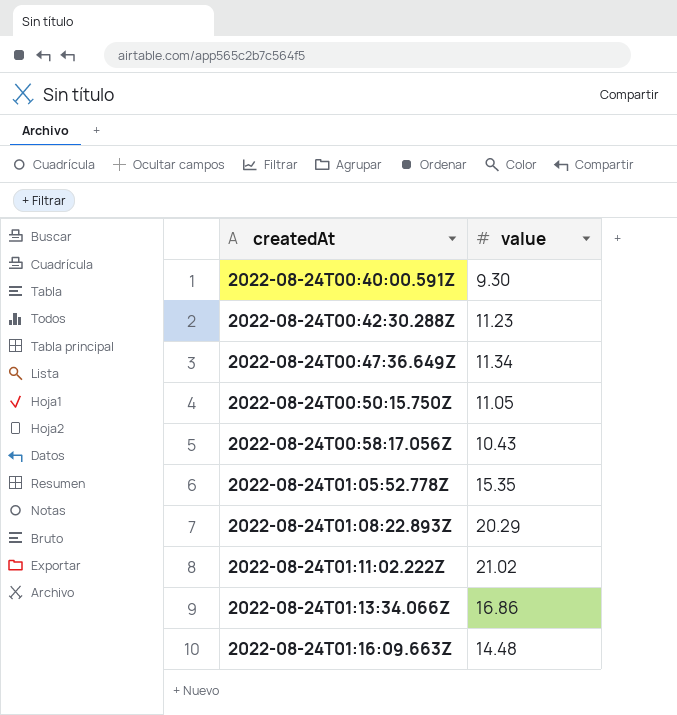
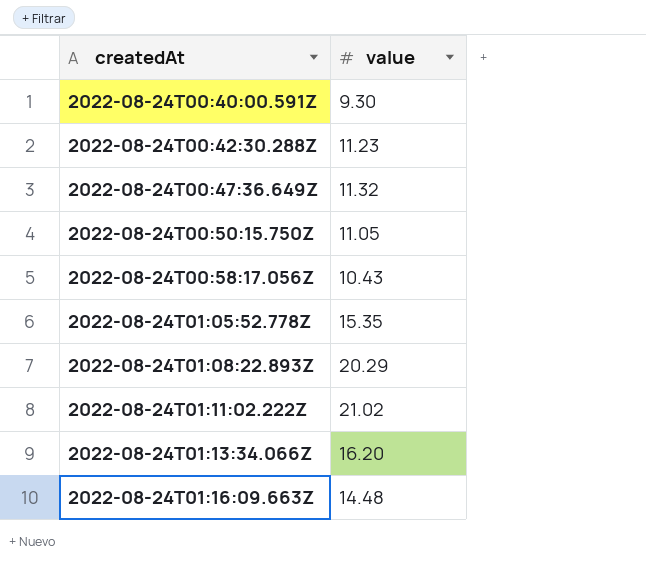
2022-08-24T00:47:36.649Z | value: 11.34 -> 11.32
2022-08-24T01:13:34.066Z | value: 16.86 -> 16.20

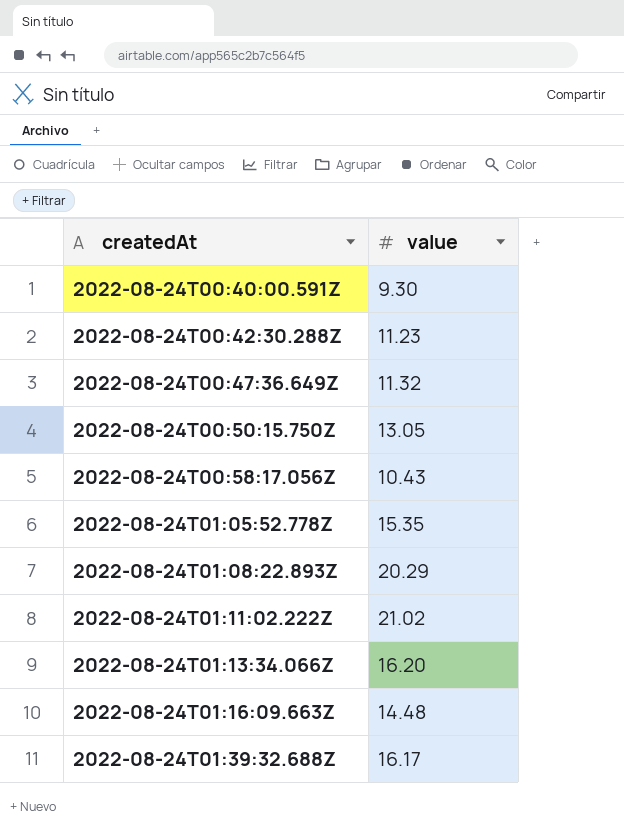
2022-08-24T00:50:15.750Z | value: 11.05 -> 13.05
row 2022-08-24T01:39:32.688Z: none -> 16.17

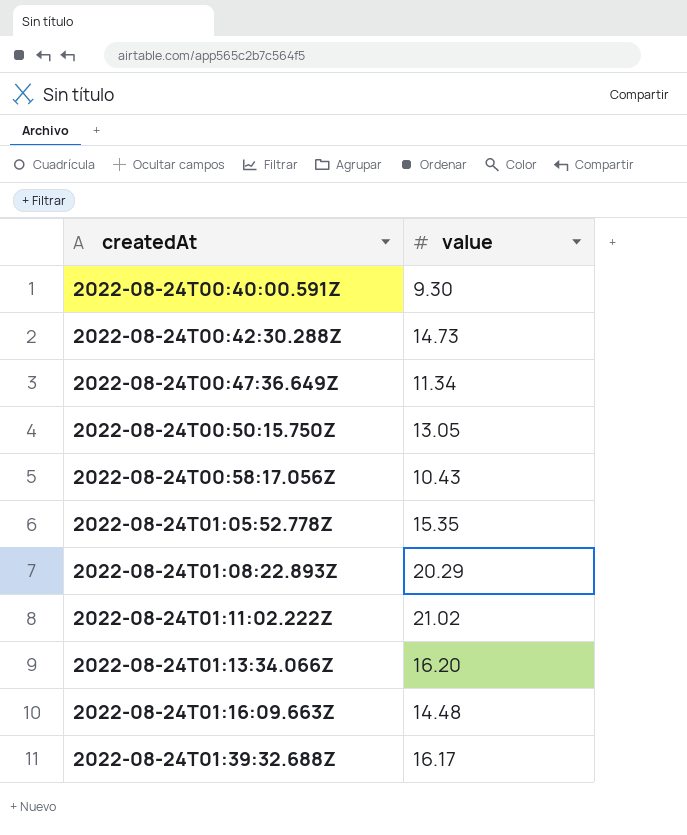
2022-08-24T00:42:30.288Z | value: 11.23 -> 14.73
2022-08-24T00:47:36.649Z | value: 11.32 -> 11.34

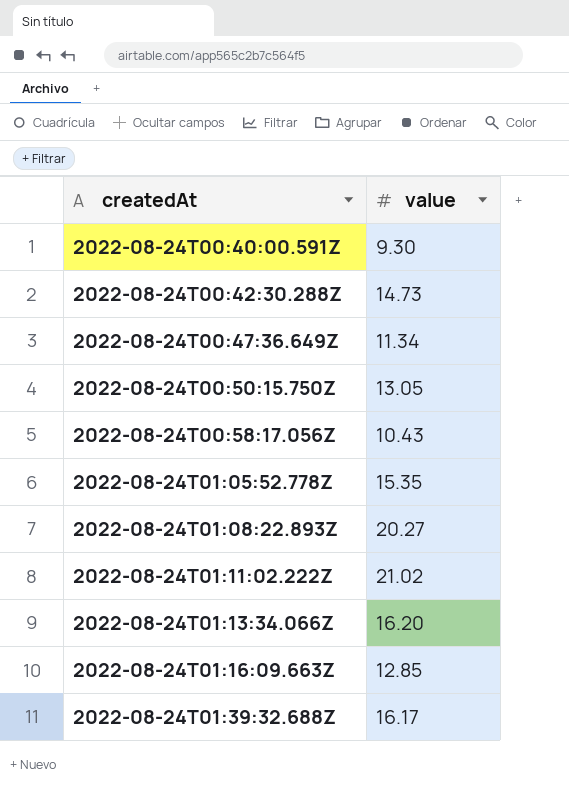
2022-08-24T01:08:22.893Z | value: 20.29 -> 20.27
2022-08-24T01:16:09.663Z | value: 14.48 -> 12.85

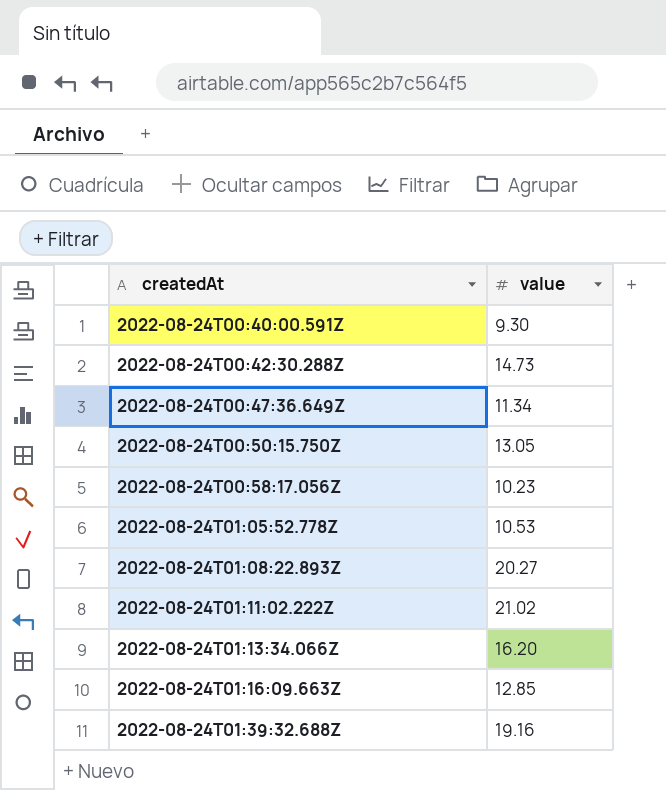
2022-08-24T00:58:17.056Z | value: 10.43 -> 10.23
2022-08-24T01:05:52.778Z | value: 15.35 -> 10.53
2022-08-24T01:39:32.688Z | value: 16.17 -> 19.16

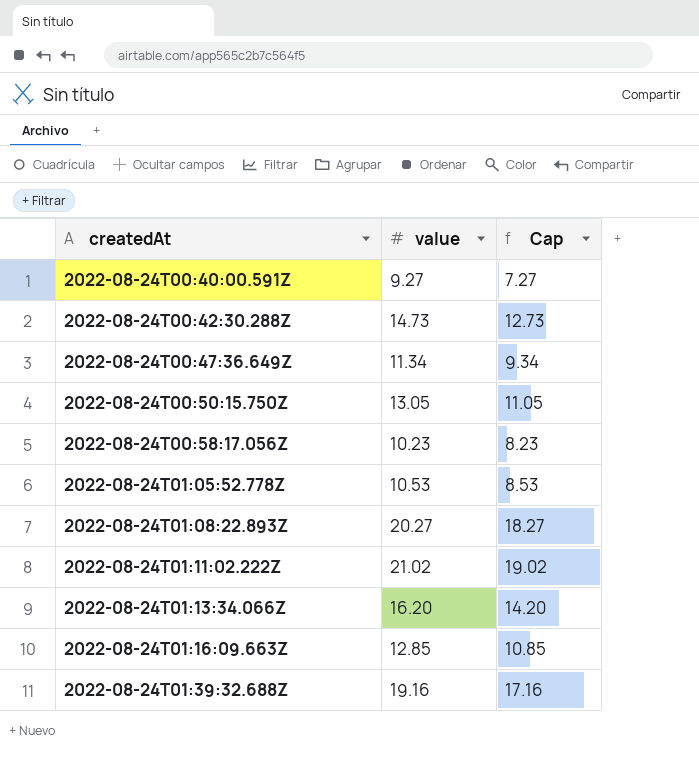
column Cap | formula: none -> [value] - 2
2022-08-24T00:40:00.591Z | value: 9.30 -> 9.27

